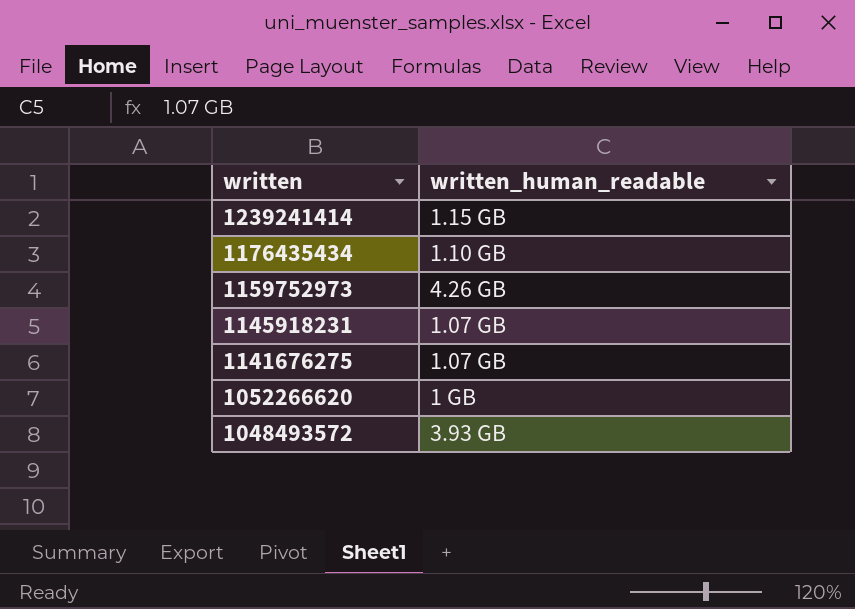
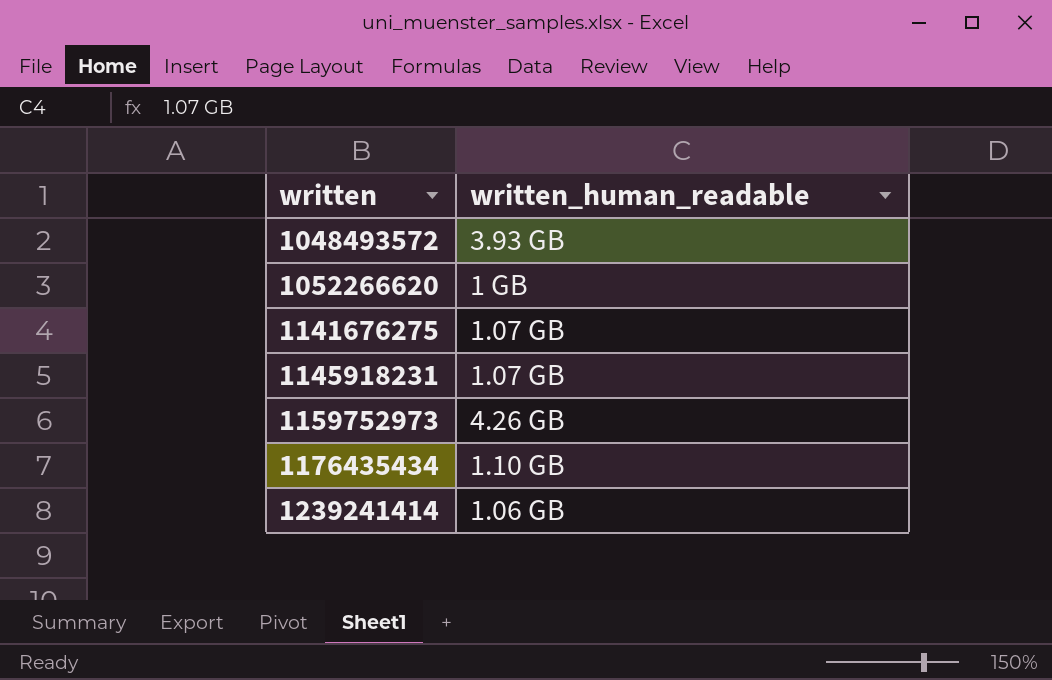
row order: written descending -> written ascending
1239241414 | written_human_readable: 1.15 GB -> 1.06 GB

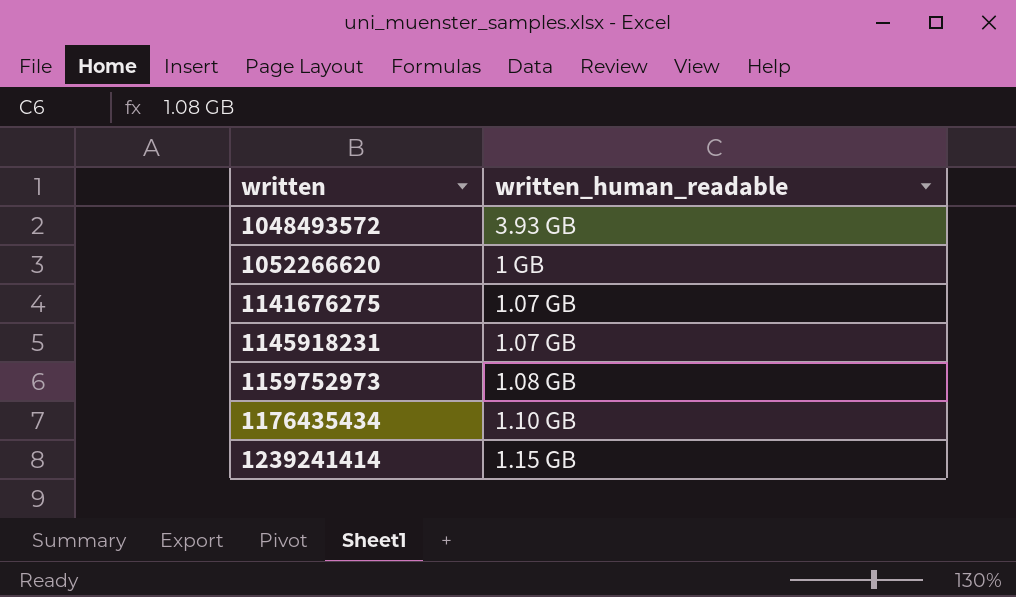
1159752973 | written_human_readable: 4.26 GB -> 1.08 GB
1239241414 | written_human_readable: 1.06 GB -> 1.15 GB

